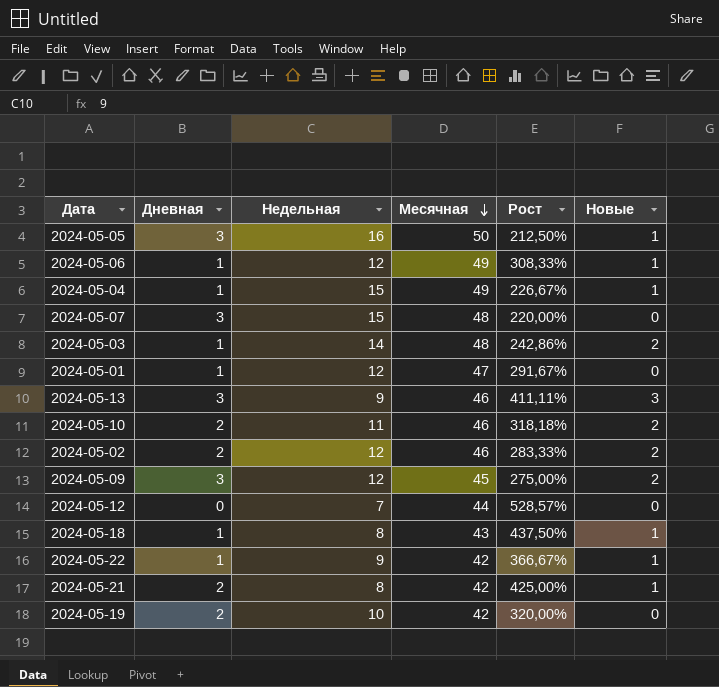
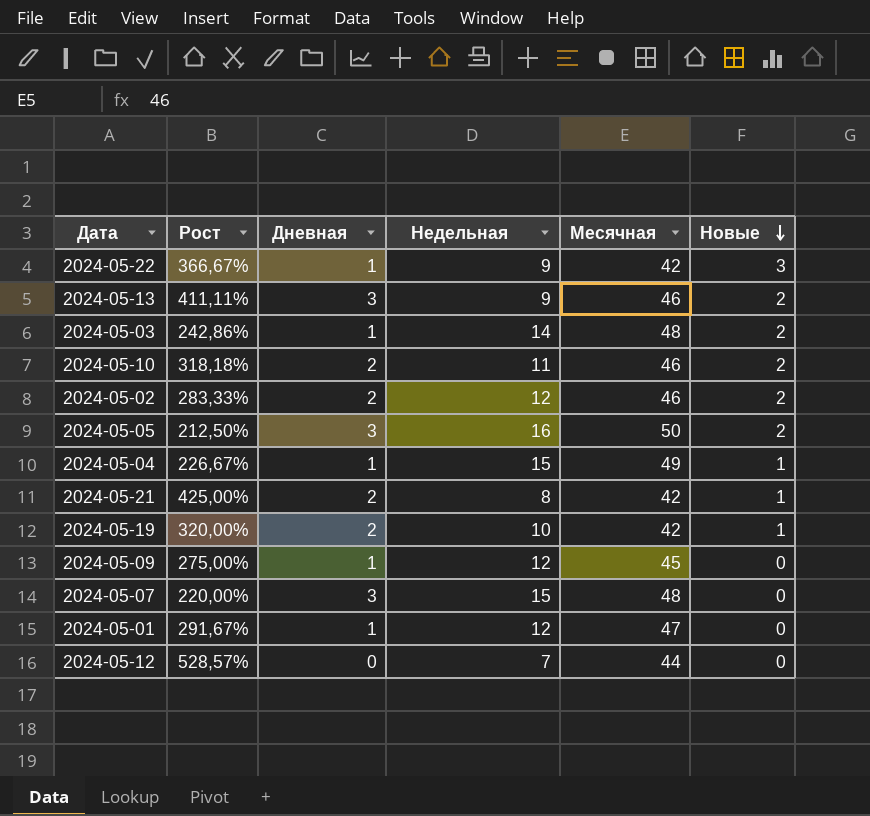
row order: Месячная descending -> Новые descending
column Рост | position: 5 -> 2
row 2024-05-06: 1 | 12 | 49 | 308,33% | 1 -> none
row 2024-05-18: 1 | 8 | 43 | 437,50% | 1 -> none
2024-05-22 | Новые: 1 -> 3
2024-05-13 | Новые: 3 -> 2
2024-05-05 | Новые: 1 -> 2
2024-05-19 | Новые: 0 -> 1
2024-05-09 | Дневная: 3 -> 1
2024-05-09 | Новые: 2 -> 0

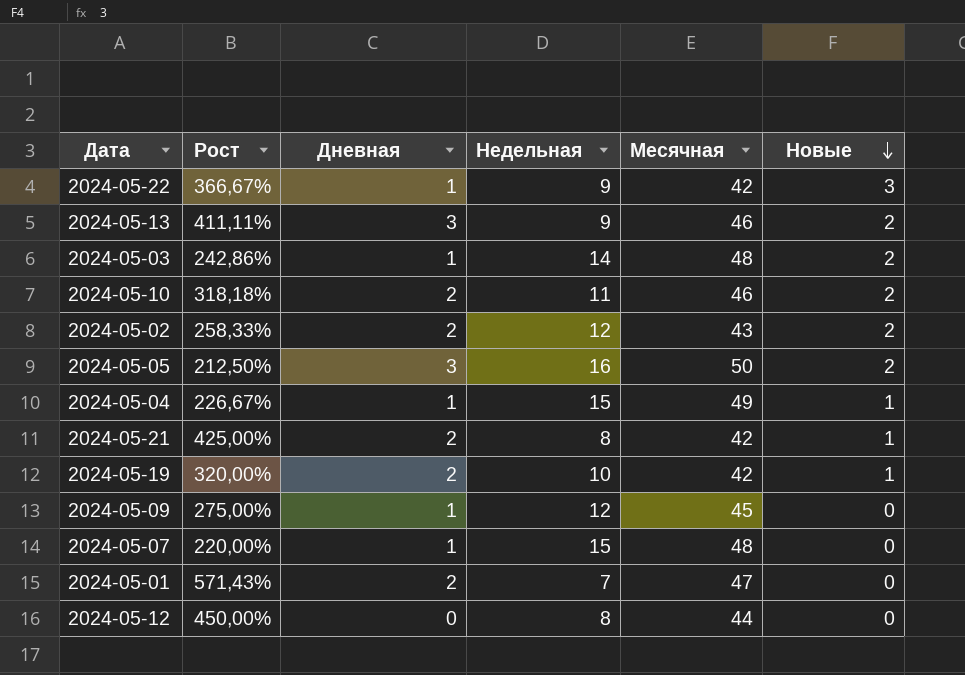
2024-05-02 | Рост: 283,33% -> 258,33%
2024-05-02 | Месячная: 46 -> 43
2024-05-07 | Дневная: 3 -> 1
2024-05-01 | Рост: 291,67% -> 571,43%
2024-05-01 | Дневная: 1 -> 2
2024-05-01 | Недельная: 12 -> 7
2024-05-12 | Рост: 528,57% -> 450,00%
2024-05-12 | Недельная: 7 -> 8

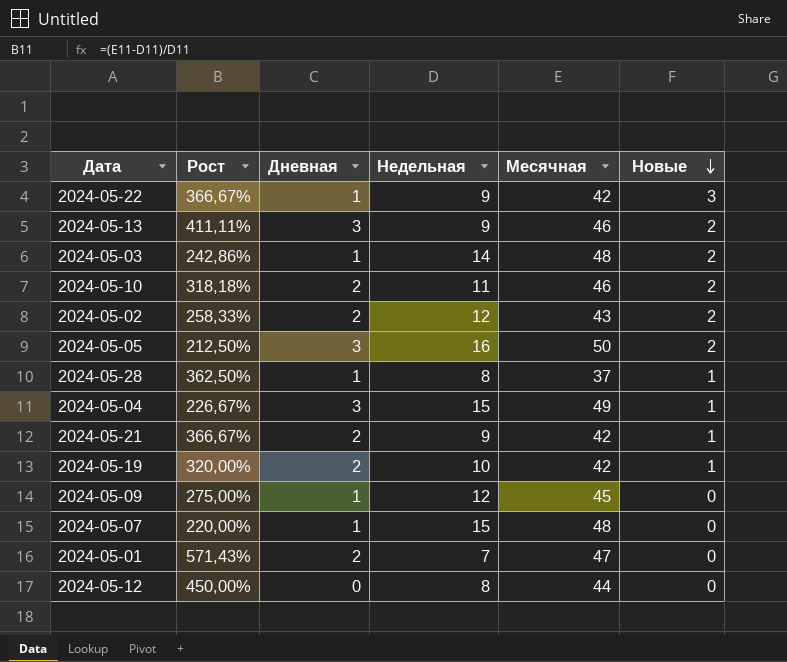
row 2024-05-28: none -> 362,50% | 1 | 8 | 37 | 1
2024-05-04 | Дневная: 1 -> 3
2024-05-21 | Рост: 425,00% -> 366,67%
2024-05-21 | Недельная: 8 -> 9

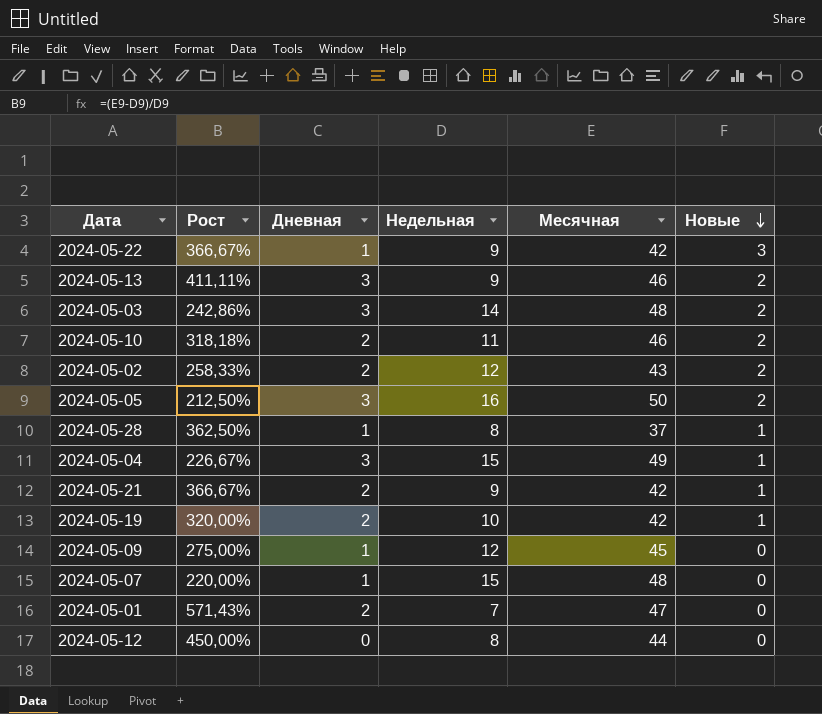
2024-05-03 | Дневная: 1 -> 3

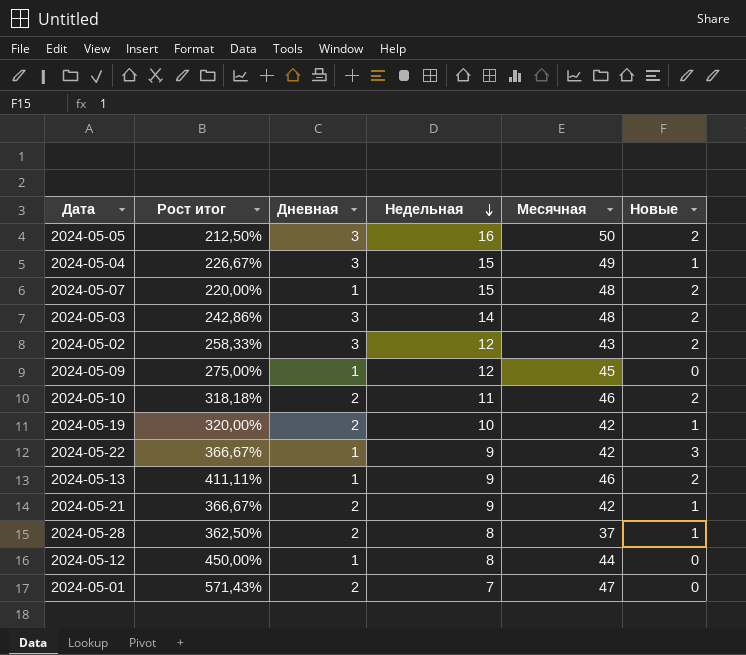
row order: Новые descending -> Недельная descending
column name: Рост -> Рост итог
2024-05-07 | Новые: 0 -> 2
2024-05-02 | Дневная: 2 -> 3
2024-05-13 | Дневная: 3 -> 1
2024-05-28 | Дневная: 1 -> 2
2024-05-12 | Дневная: 0 -> 1

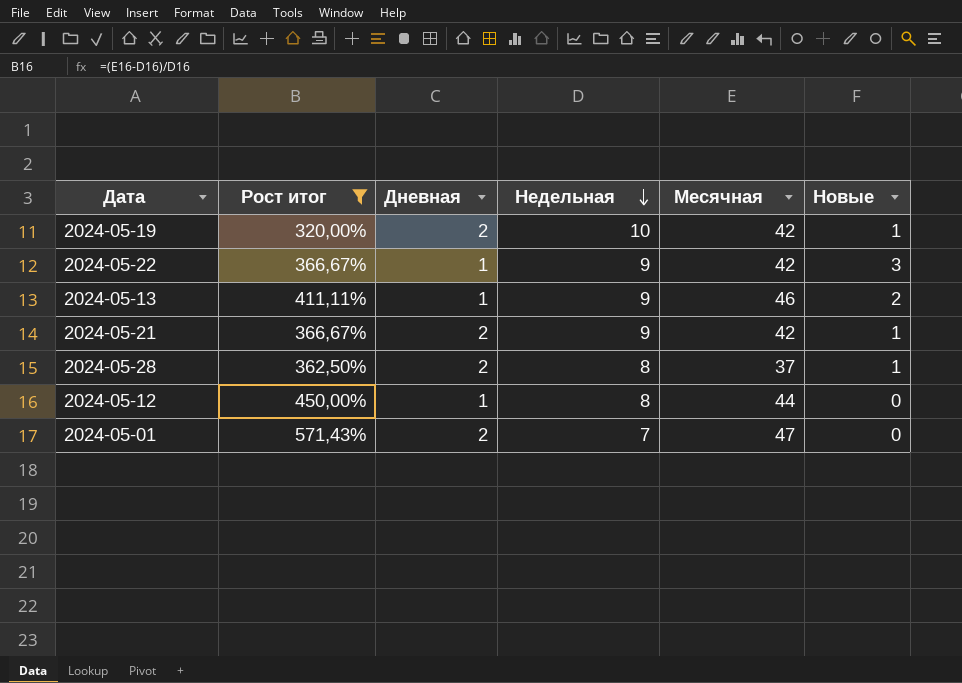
filter: none -> Рост итог >= 320,00%

